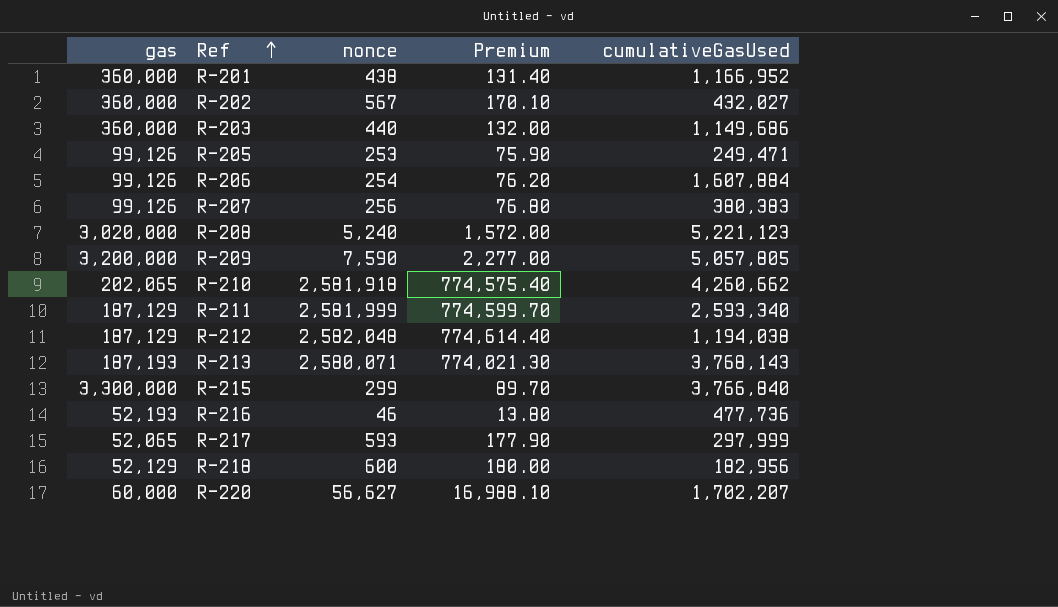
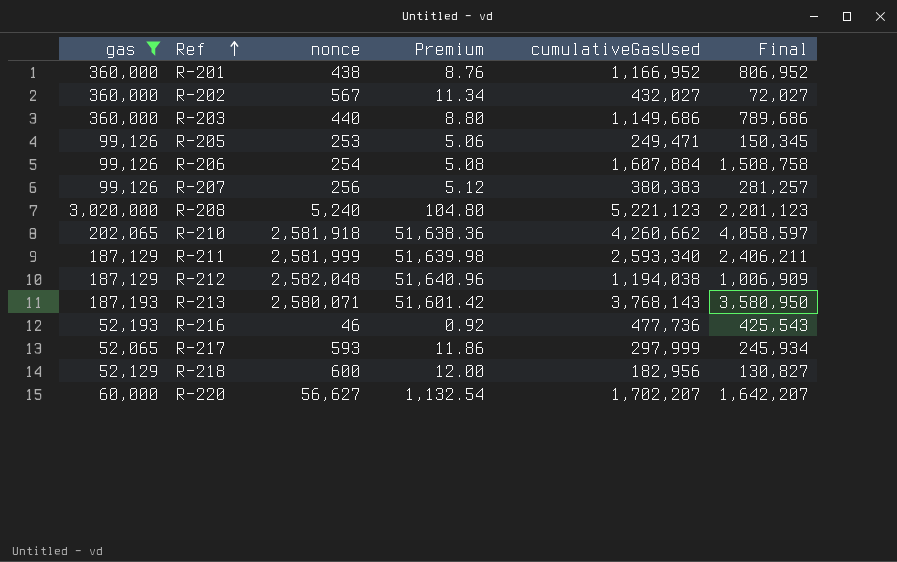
filter: none -> gas <= 3,020,000
column Premium | formula: [nonce] * 0.3 -> [nonce] * 0.02
column Final | formula: none -> [cumulativeGasUsed] - [gas]

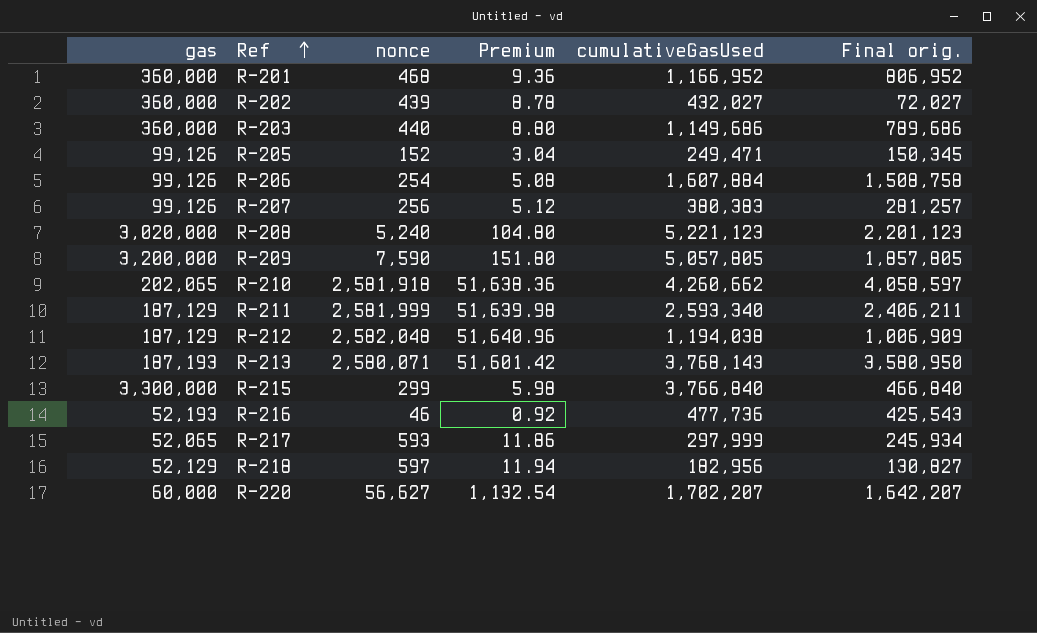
filter: gas <= 3,020,000 -> none
column name: Final -> Final orig.
R-201 | nonce: 438 -> 468
R-201 | Premium: 8.76 -> 9.36
R-202 | nonce: 567 -> 439
R-202 | Premium: 11.34 -> 8.78
R-205 | nonce: 253 -> 152
R-205 | Premium: 5.06 -> 3.04
R-218 | nonce: 600 -> 597
R-218 | Premium: 12.00 -> 11.94

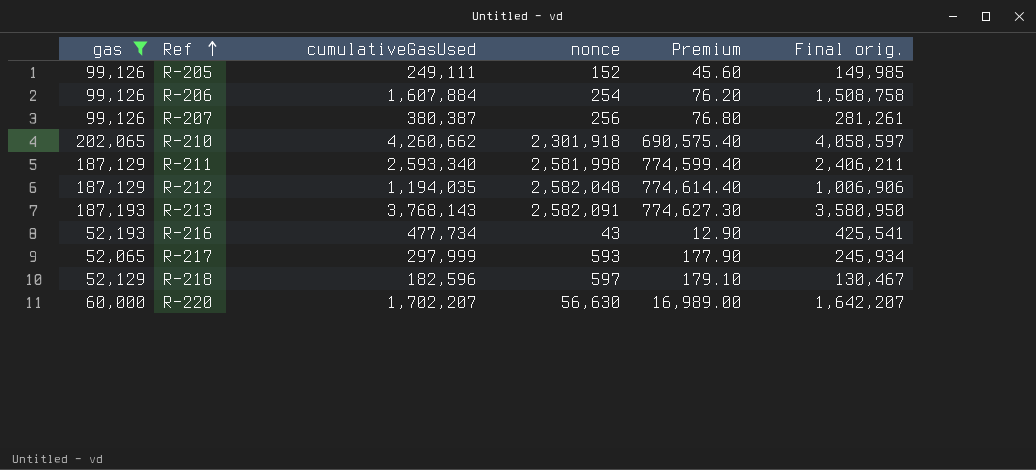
filter: none -> gas <= 202,065
column cumulativeGasUsed | position: 5 -> 3
column Premium | formula: [nonce] * 0.02 -> [nonce] * 0.3
R-205 | cumulativeGasUsed: 249,471 -> 249,111
R-205 | Final orig.: 150,345 -> 149,985
R-207 | cumulativeGasUsed: 380,383 -> 380,387
R-207 | Final orig.: 281,257 -> 281,261
R-210 | nonce: 2,581,918 -> 2,301,918
R-211 | nonce: 2,581,999 -> 2,581,998
R-212 | cumulativeGasUsed: 1,194,038 -> 1,194,035
R-212 | Final orig.: 1,006,909 -> 1,006,906
R-213 | nonce: 2,580,071 -> 2,582,091
R-216 | cumulativeGasUsed: 477,736 -> 477,734
R-216 | nonce: 46 -> 43
R-216 | Final orig.: 425,543 -> 425,541
R-218 | cumulativeGasUsed: 182,956 -> 182,596
R-218 | Final orig.: 130,827 -> 130,467
R-220 | nonce: 56,627 -> 56,630

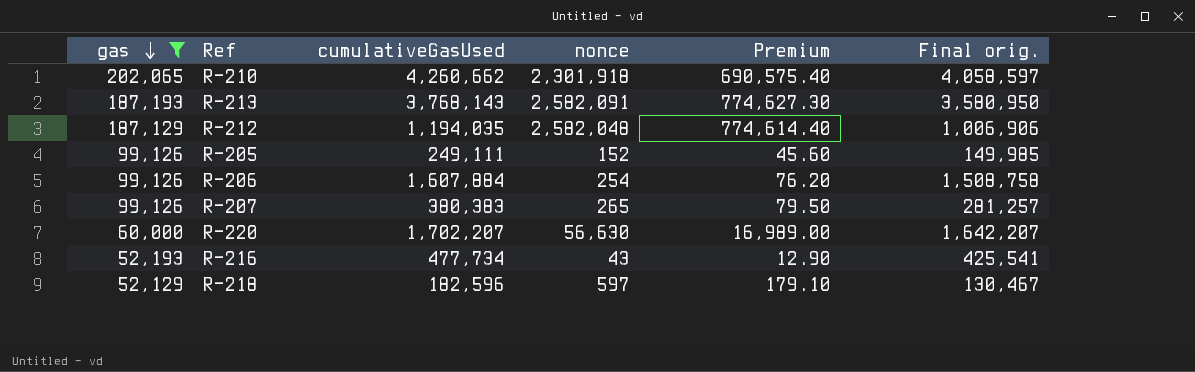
row order: Ref ascending -> gas descending
row R-211: 187,129 | 2,593,340 | 2,581,998 | 774,599.40 | 2,406,211 -> none
row R-217: 52,065 | 297,999 | 593 | 177.90 | 245,934 -> none
R-207 | cumulativeGasUsed: 380,387 -> 380,383
R-207 | nonce: 256 -> 265
R-207 | Premium: 76.80 -> 79.50
R-207 | Final orig.: 281,261 -> 281,257

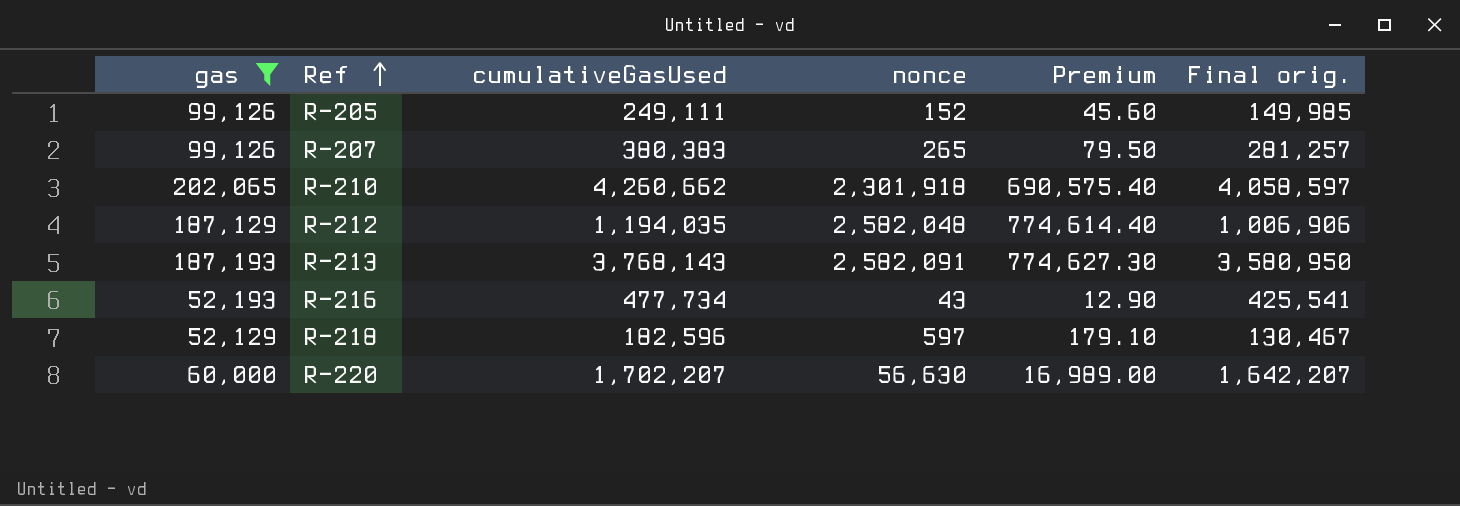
row order: gas descending -> Ref ascending
row R-206: 99,126 | 1,607,884 | 254 | 76.20 | 1,508,758 -> none

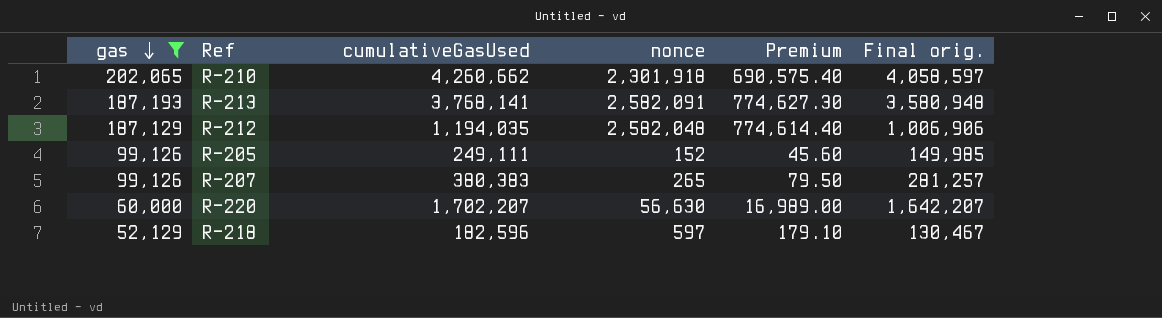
row order: Ref ascending -> gas descending
row R-216: 52,193 | 477,734 | 43 | 12.90 | 425,541 -> none
R-213 | cumulativeGasUsed: 3,768,143 -> 3,768,141
R-213 | Final orig.: 3,580,950 -> 3,580,948

